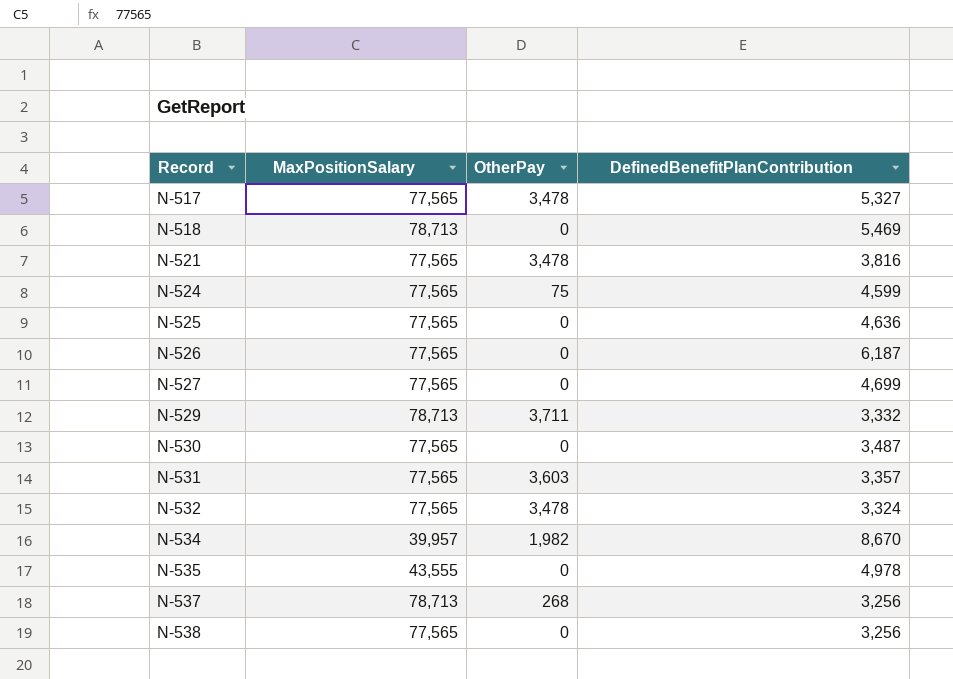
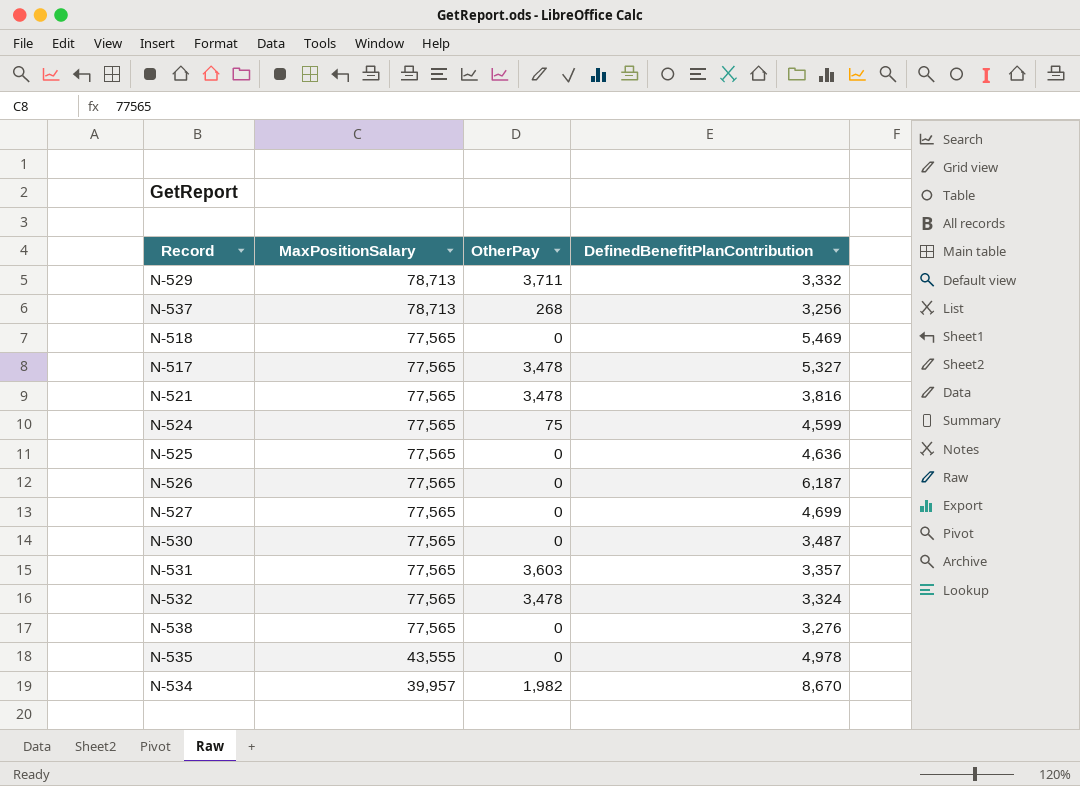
row order: Record ascending -> MaxPositionSalary descending
N-518 | MaxPositionSalary: 78,713 -> 77,565
N-538 | DefinedBenefitPlanContribution: 3,256 -> 3,276

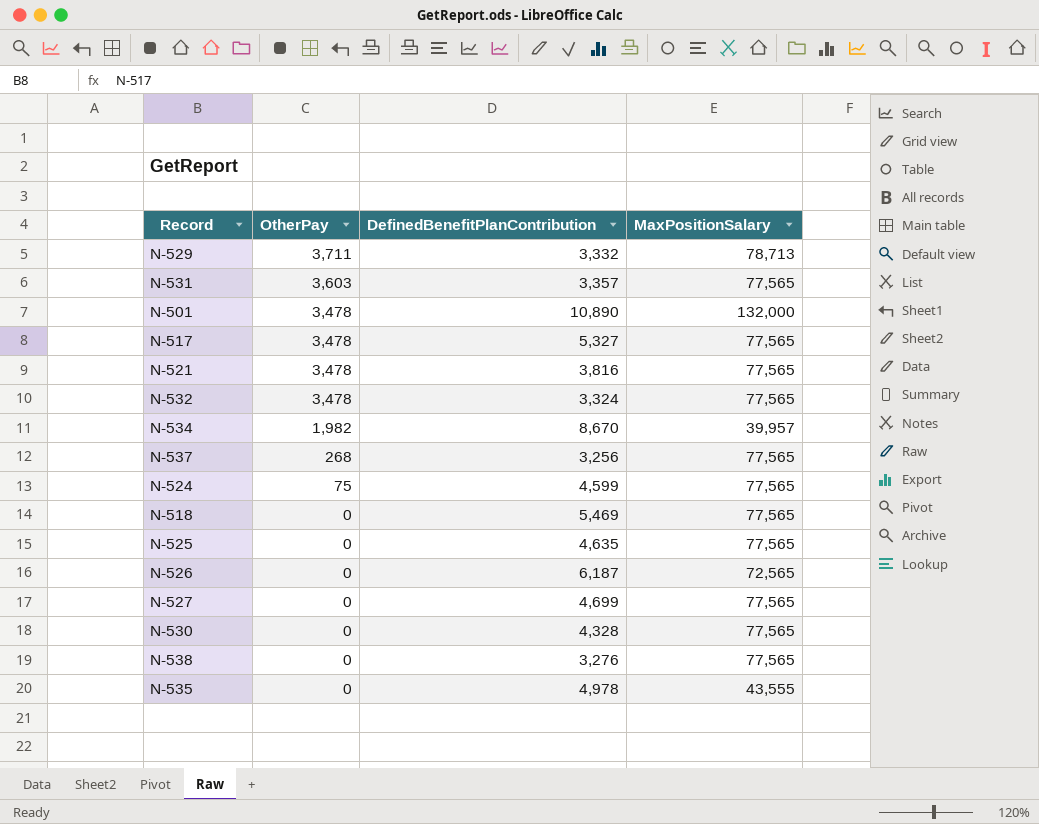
row order: MaxPositionSalary descending -> OtherPay descending
column MaxPositionSalary | position: 2 -> 4
row N-501: none -> 3,478 | 10,890 | 132,000
N-537 | MaxPositionSalary: 78,713 -> 77,565
N-525 | DefinedBenefitPlanContribution: 4,636 -> 4,635
N-526 | MaxPositionSalary: 77,565 -> 72,565
N-530 | DefinedBenefitPlanContribution: 3,487 -> 4,328

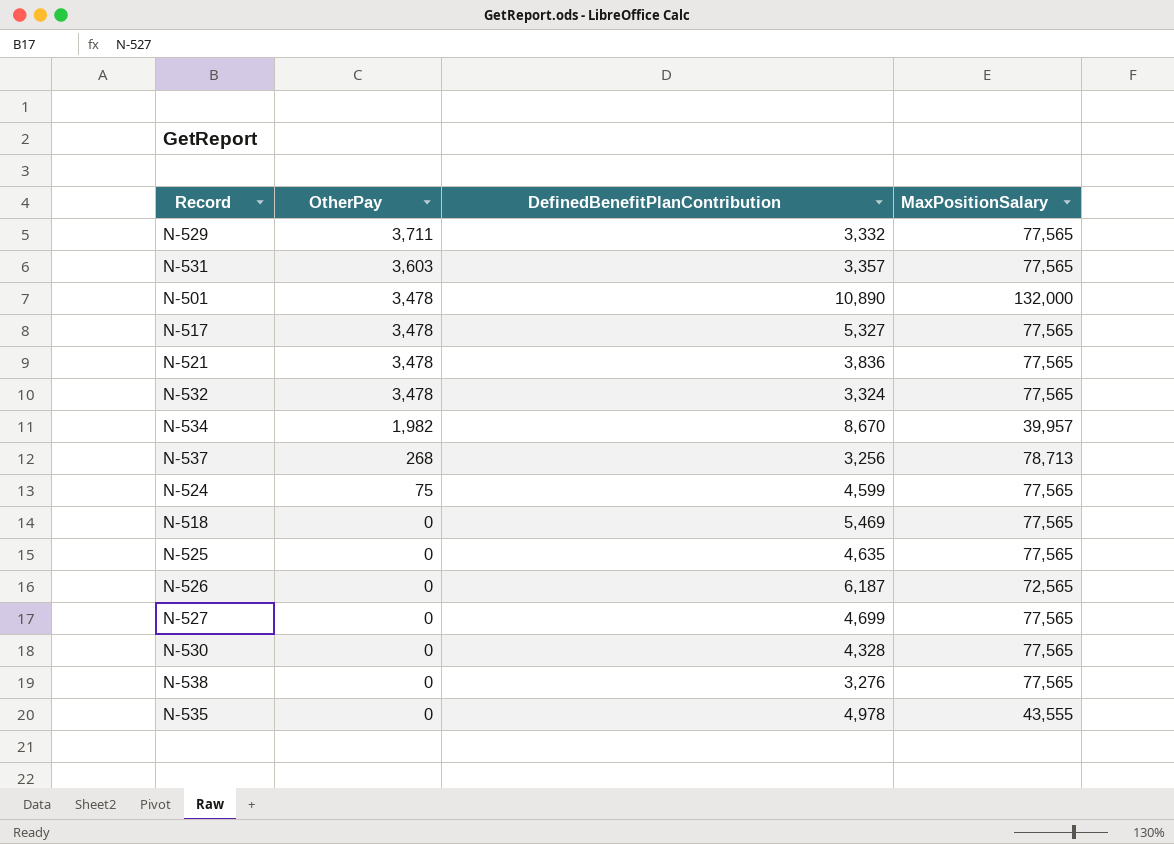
N-529 | MaxPositionSalary: 78,713 -> 77,565
N-521 | DefinedBenefitPlanContribution: 3,816 -> 3,836
N-537 | MaxPositionSalary: 77,565 -> 78,713

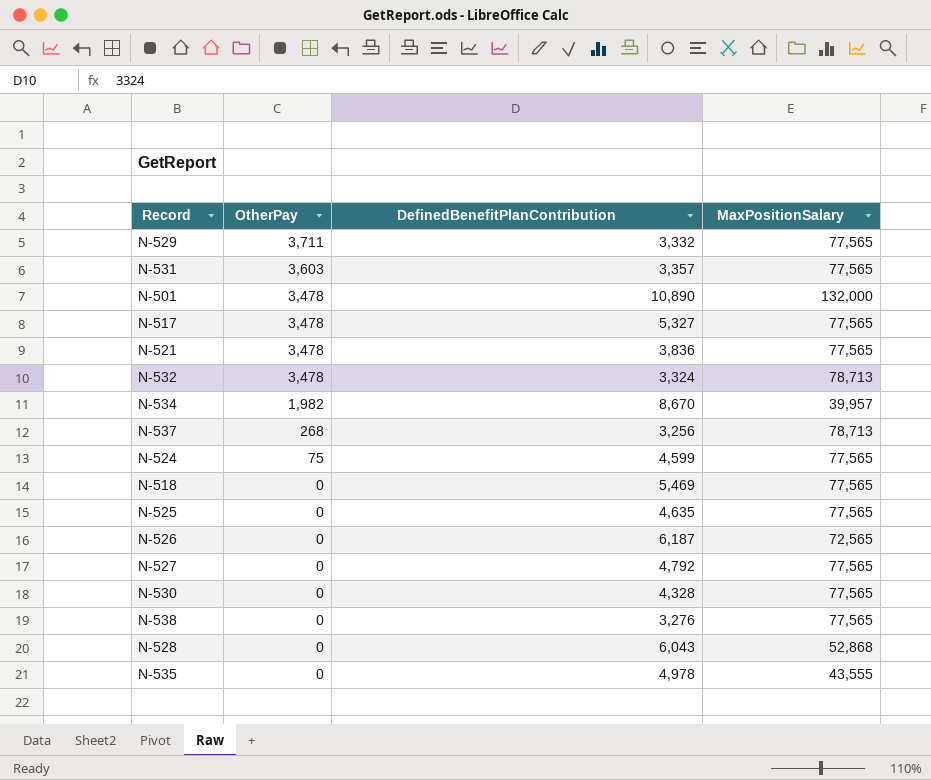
N-532 | MaxPositionSalary: 77,565 -> 78,713
N-527 | DefinedBenefitPlanContribution: 4,699 -> 4,792
row N-528: none -> 0 | 6,043 | 52,868

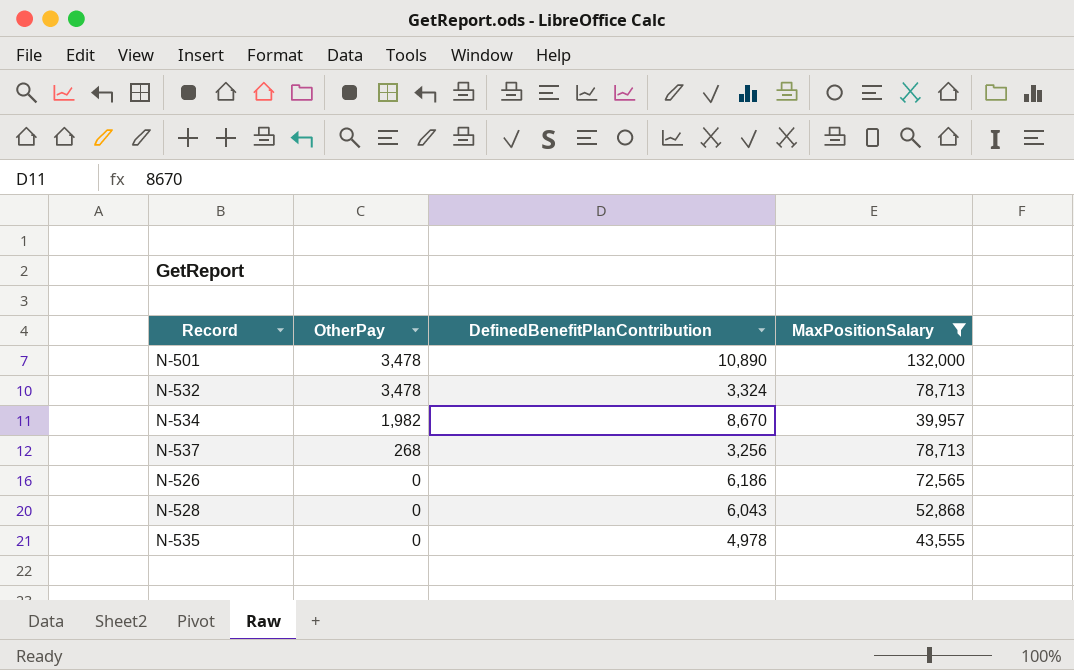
filter: none -> MaxPositionSalary != 77,565
N-526 | DefinedBenefitPlanContribution: 6,187 -> 6,186

